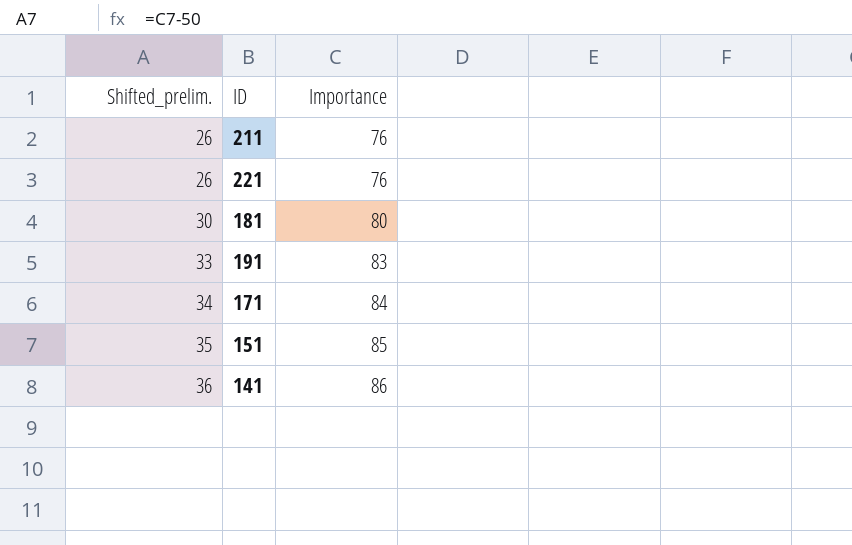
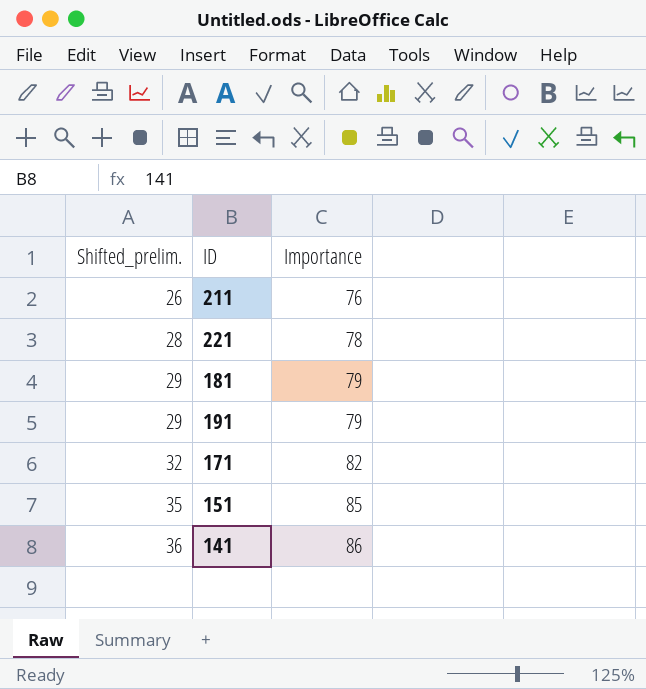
221 | Shifted_prelim.: 26 -> 28
221 | Importance: 76 -> 78
181 | Shifted_prelim.: 30 -> 29
181 | Importance: 80 -> 79
191 | Shifted_prelim.: 33 -> 29
191 | Importance: 83 -> 79
171 | Shifted_prelim.: 34 -> 32
171 | Importance: 84 -> 82

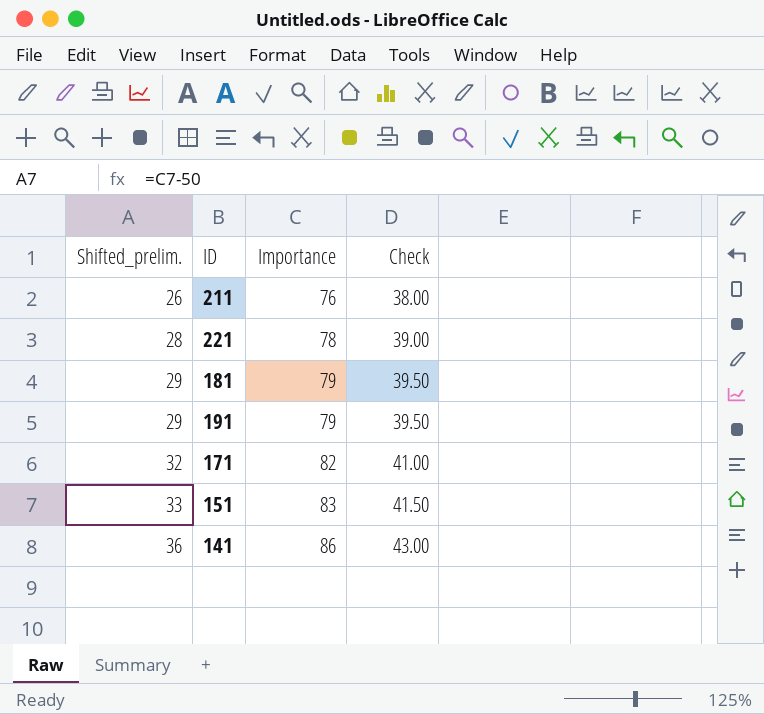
column Check | formula: none -> [Importance] * 0.5
151 | Shifted_prelim.: 35 -> 33
151 | Importance: 85 -> 83

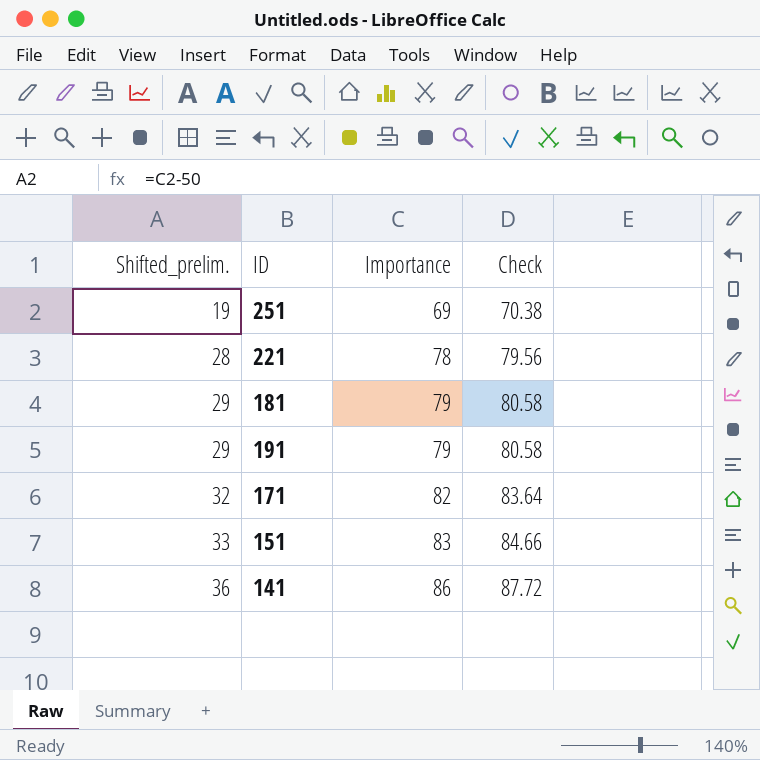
column Check | formula: [Importance] * 0.5 -> [Importance] * 1.02
row 211: 26 | 76 | 38.00 -> none
row 251: none -> 19 | 69 | 70.38

